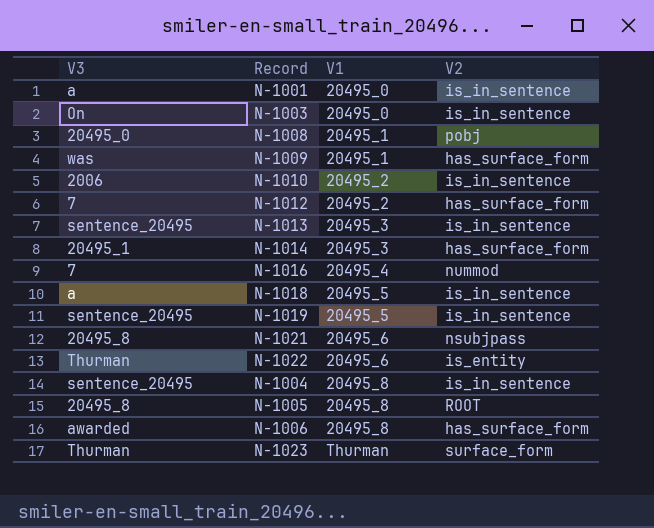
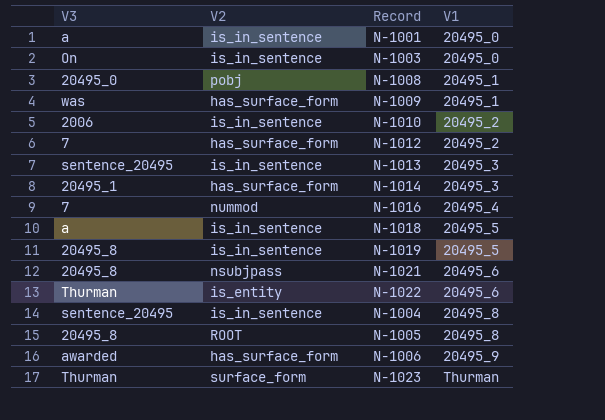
column V2 | position: 4 -> 2
N-1019 | V3: sentence_20495 -> 20495_8
N-1006 | V1: 20495_8 -> 20495_9

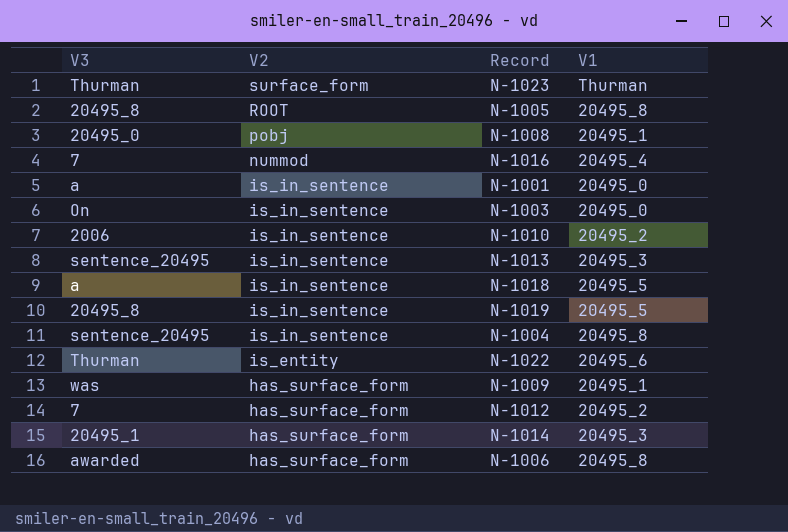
row order: V1 ascending -> V2 descending
row N-1021: 20495_8 | nsubjpass | 20495_6 -> none
N-1006 | V1: 20495_9 -> 20495_8

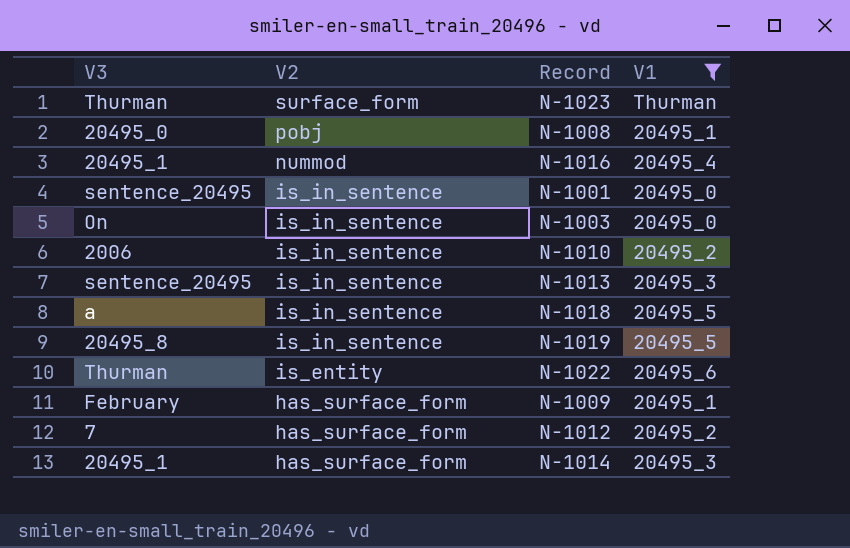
filter: none -> V1 != 20495_8
N-1016 | V3: 7 -> 20495_1
N-1001 | V3: a -> sentence_20495
N-1009 | V3: was -> February

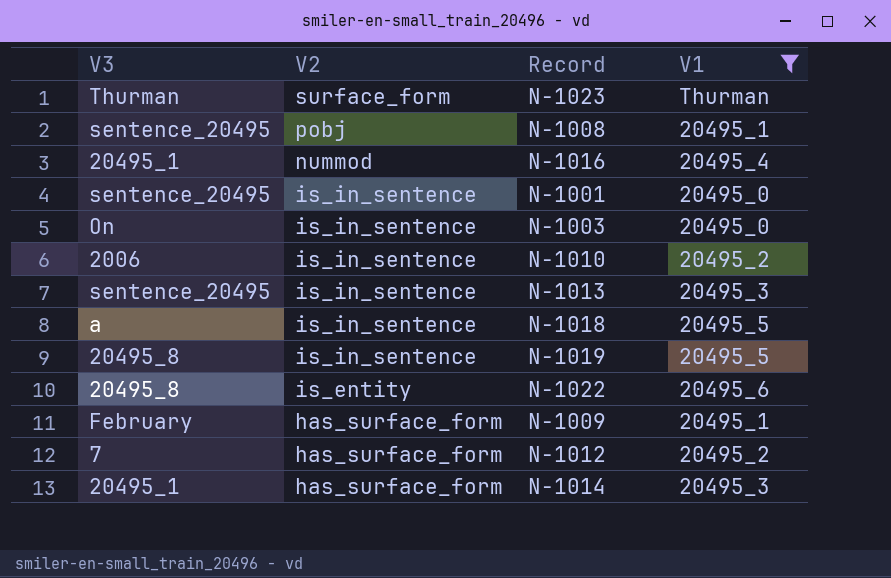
N-1008 | V3: 20495_0 -> sentence_20495
N-1022 | V3: Thurman -> 20495_8

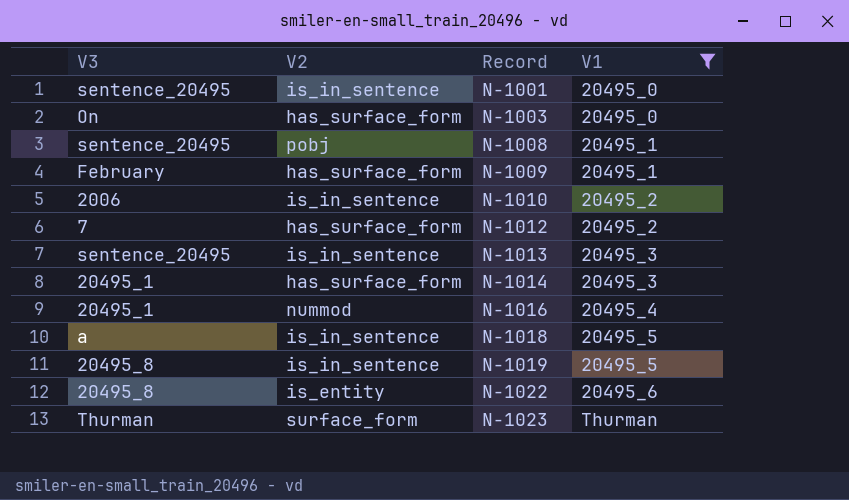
row order: V2 descending -> Record ascending
N-1003 | V2: is_in_sentence -> has_surface_form

